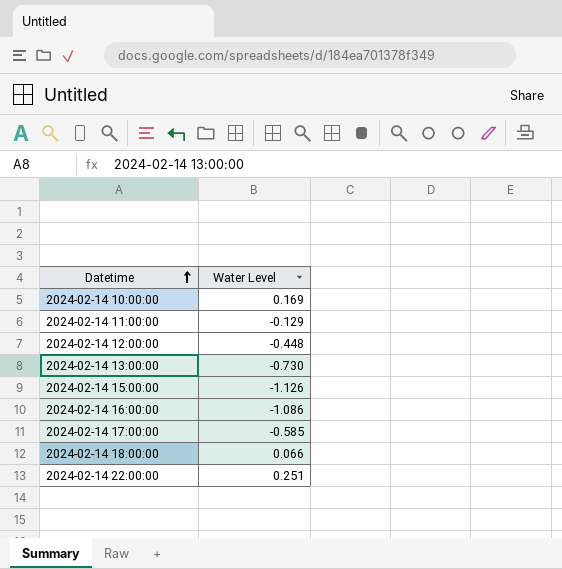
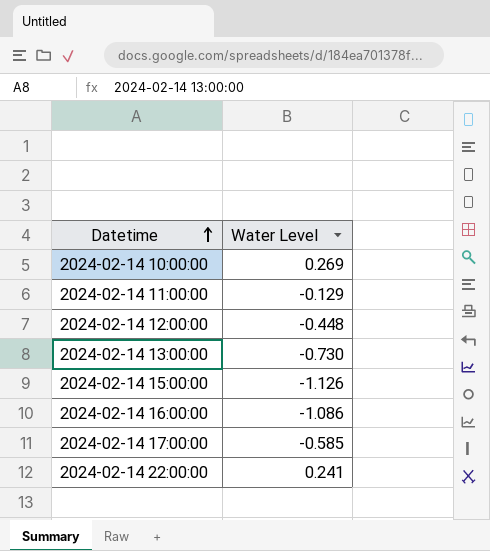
row 2024-02-14 18:00:00: 0.066 -> none
2024-02-14 10:00:00 | Water Level: 0.169 -> 0.269
2024-02-14 22:00:00 | Water Level: 0.251 -> 0.241

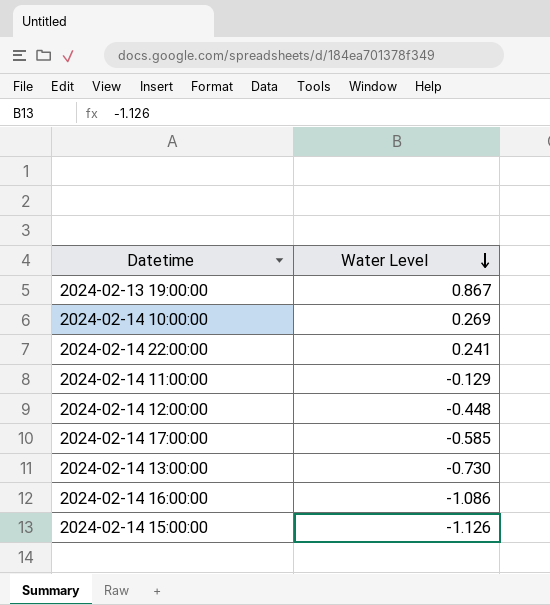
row order: Datetime ascending -> Water Level descending
row 2024-02-13 19:00:00: none -> 0.867

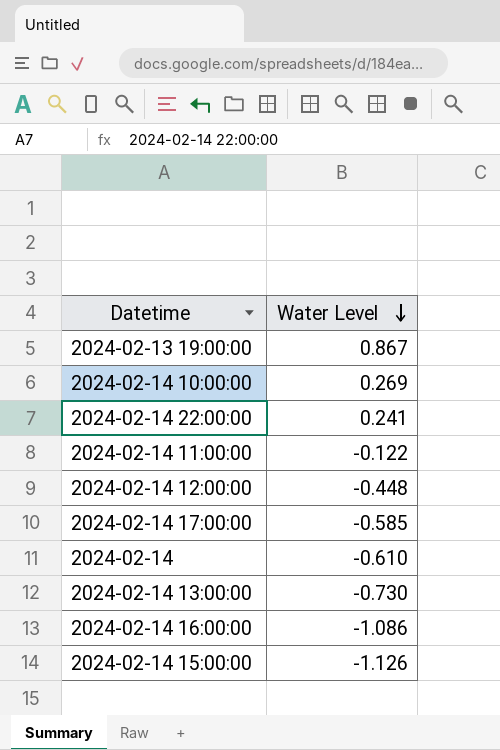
2024-02-14 11:00:00 | Water Level: -0.129 -> -0.122
row 2024-02-14: none -> -0.610

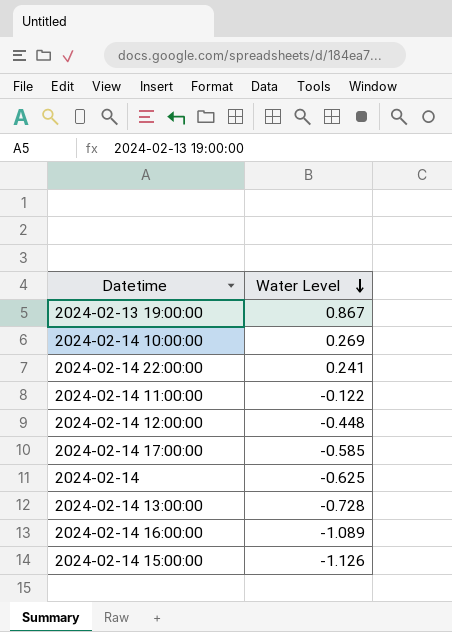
2024-02-14 | Water Level: -0.610 -> -0.625
2024-02-14 13:00:00 | Water Level: -0.730 -> -0.728
2024-02-14 16:00:00 | Water Level: -1.086 -> -1.089

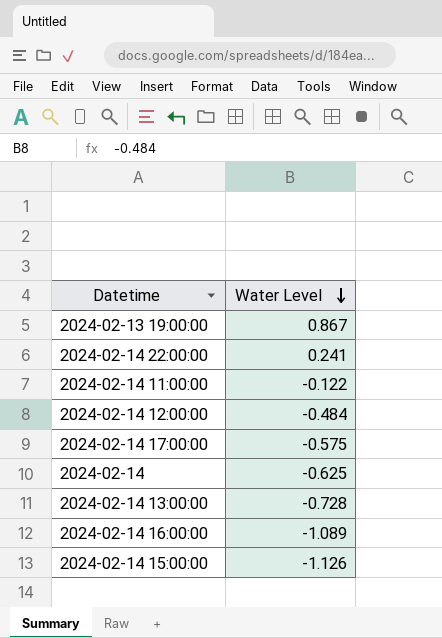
row 2024-02-14 10:00:00: 0.269 -> none
2024-02-14 12:00:00 | Water Level: -0.448 -> -0.484
2024-02-14 17:00:00 | Water Level: -0.585 -> -0.575

